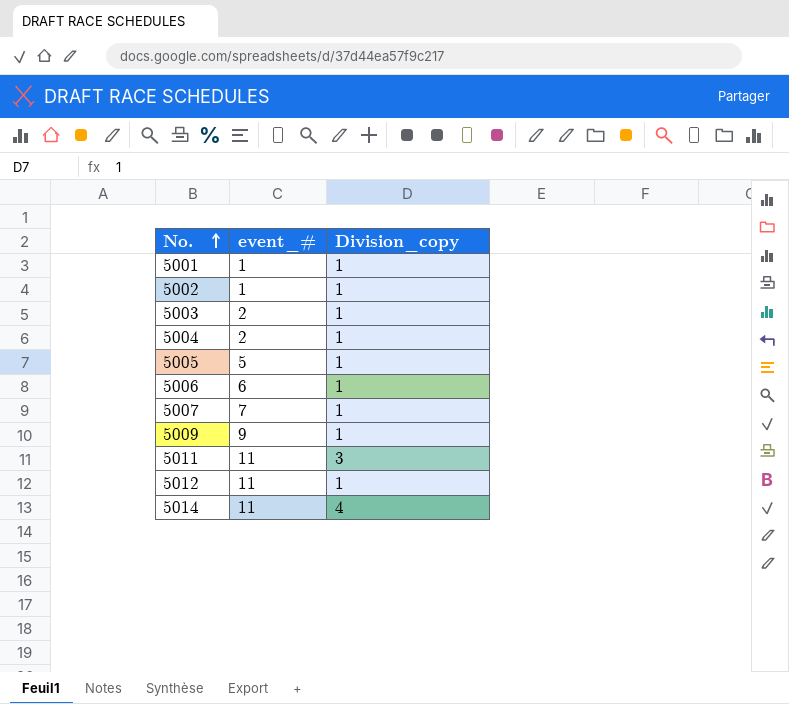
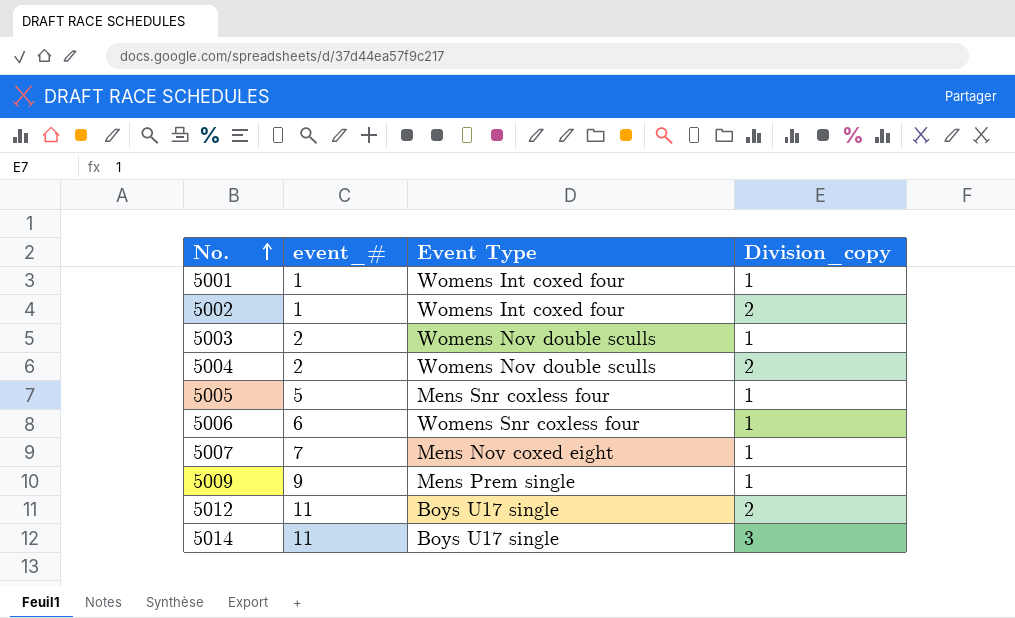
column Event Type | position: none -> 3
row 5011: 11 | 3 -> none
5002 | Division_copy: 1 -> 2
5004 | Division_copy: 1 -> 2
5012 | Division_copy: 1 -> 2
5014 | Division_copy: 4 -> 3

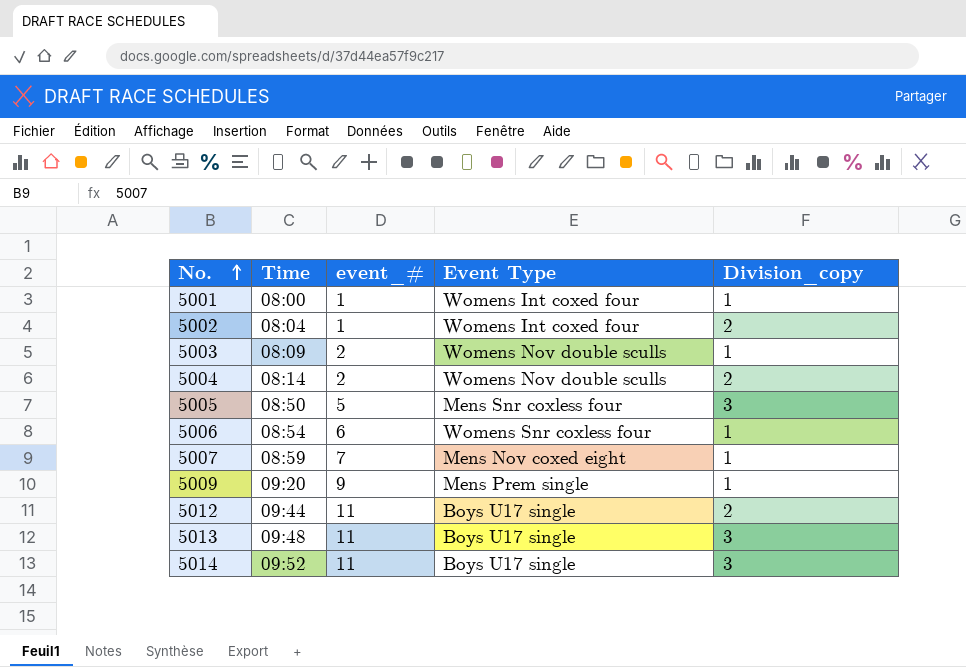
column Time | position: none -> 2
5005 | Division_copy: 1 -> 3
row 5013: none -> 09:48 | 11 | Boys U17 single | 3

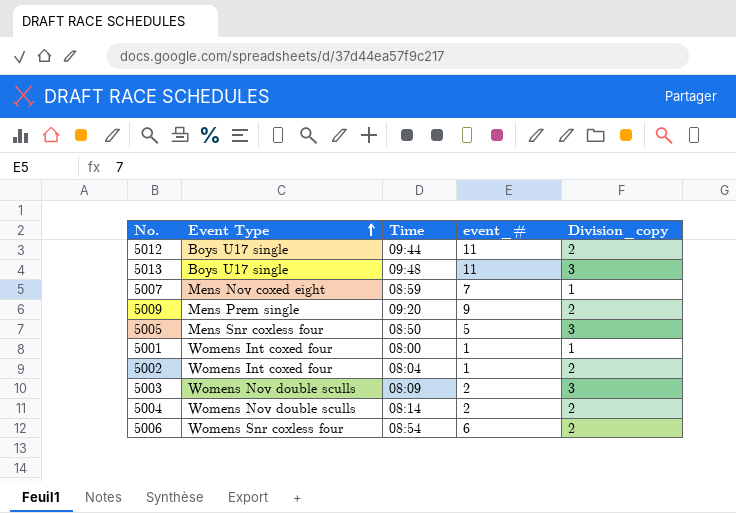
row order: No. ascending -> Event Type ascending
column Event Type | position: 4 -> 2
row 5014: 09:52 | 11 | Boys U17 single | 3 -> none
5009 | Division_copy: 1 -> 2
5003 | Division_copy: 1 -> 3
5006 | Division_copy: 1 -> 2

